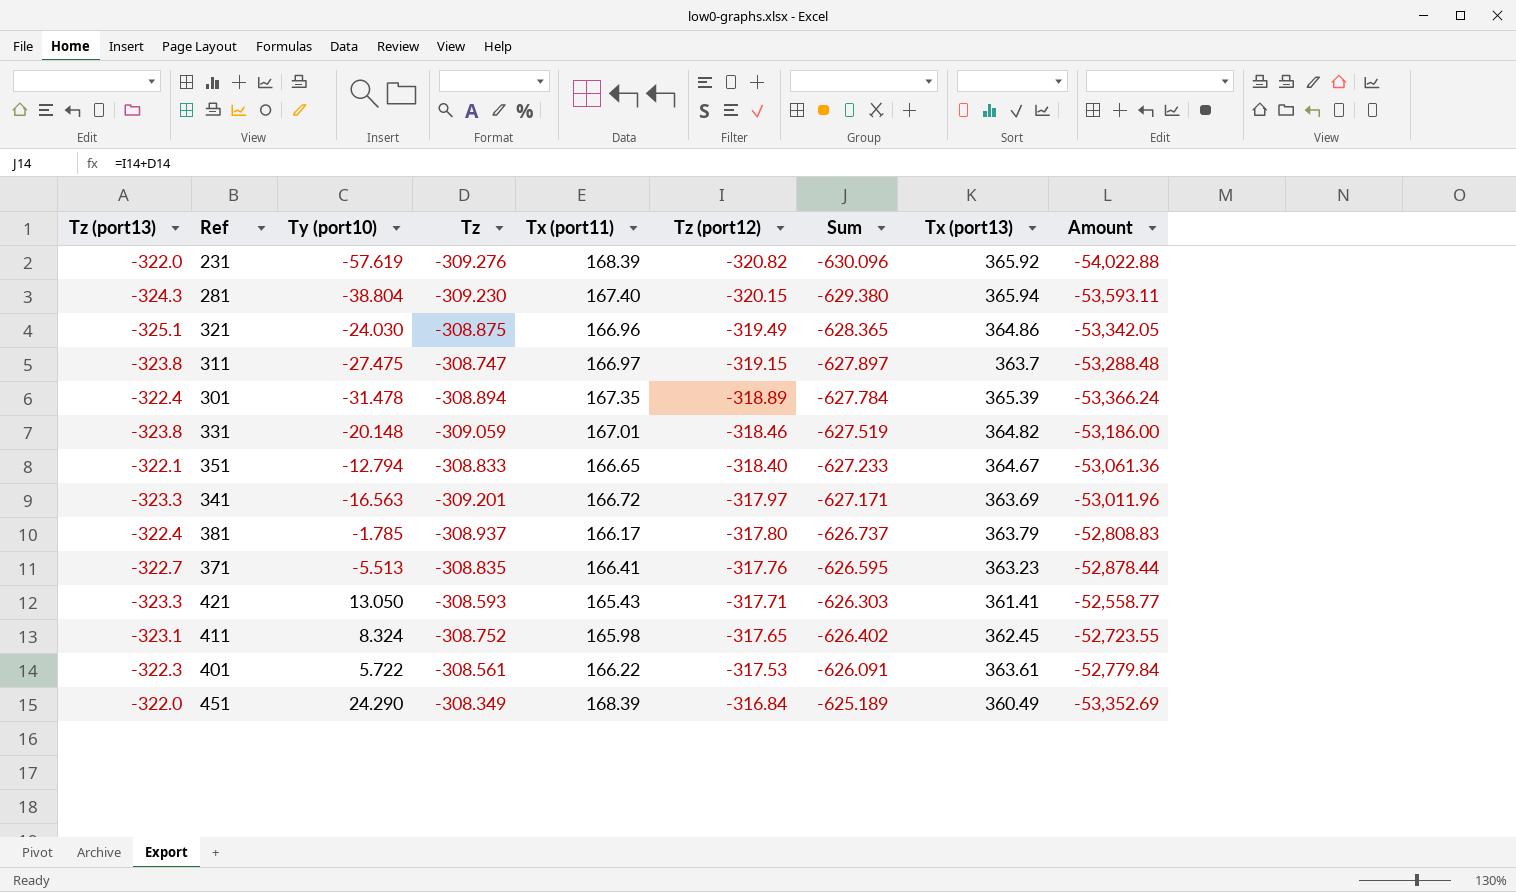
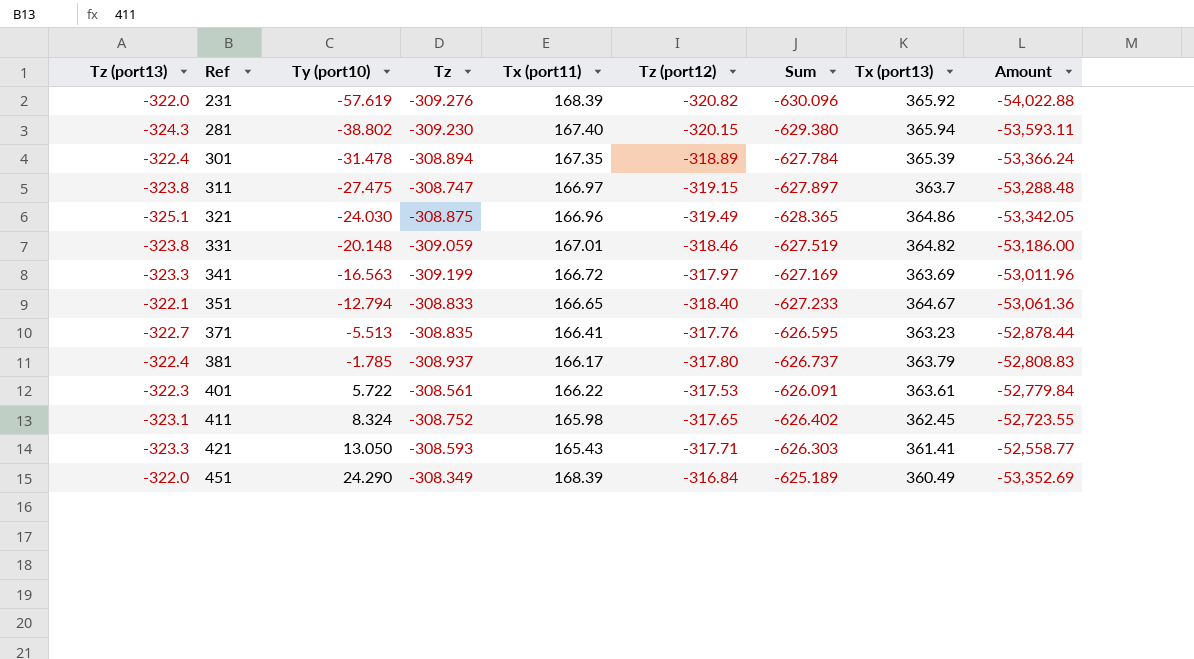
row order: Tz (port12) ascending -> Ref ascending
281 | Ty (port10): -38.804 -> -38.802
341 | Tz: -309.201 -> -309.199
341 | Sum: -627.171 -> -627.169

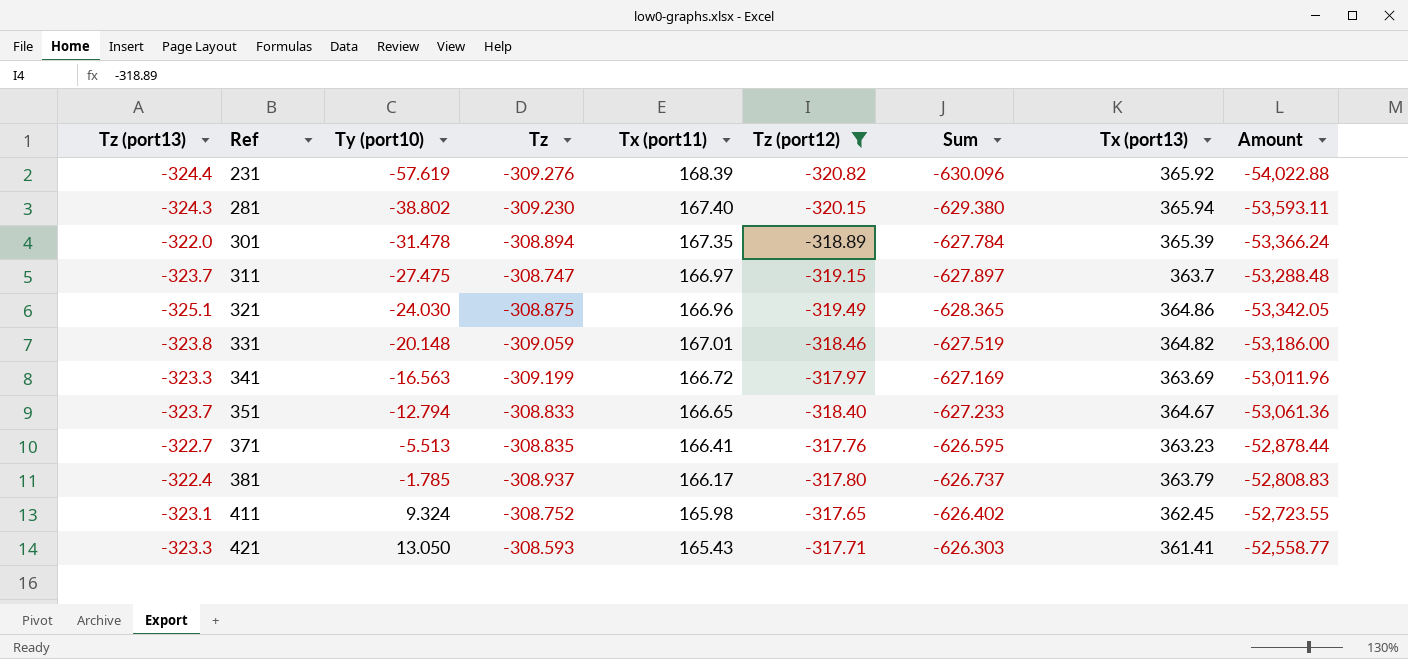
filter: none -> Tz (port12) <= -317.65
231 | Tz (port13): -322.0 -> -324.4
301 | Tz (port13): -322.4 -> -322.0
311 | Tz (port13): -323.8 -> -323.7
351 | Tz (port13): -322.1 -> -323.7
411 | Ty (port10): 8.324 -> 9.324

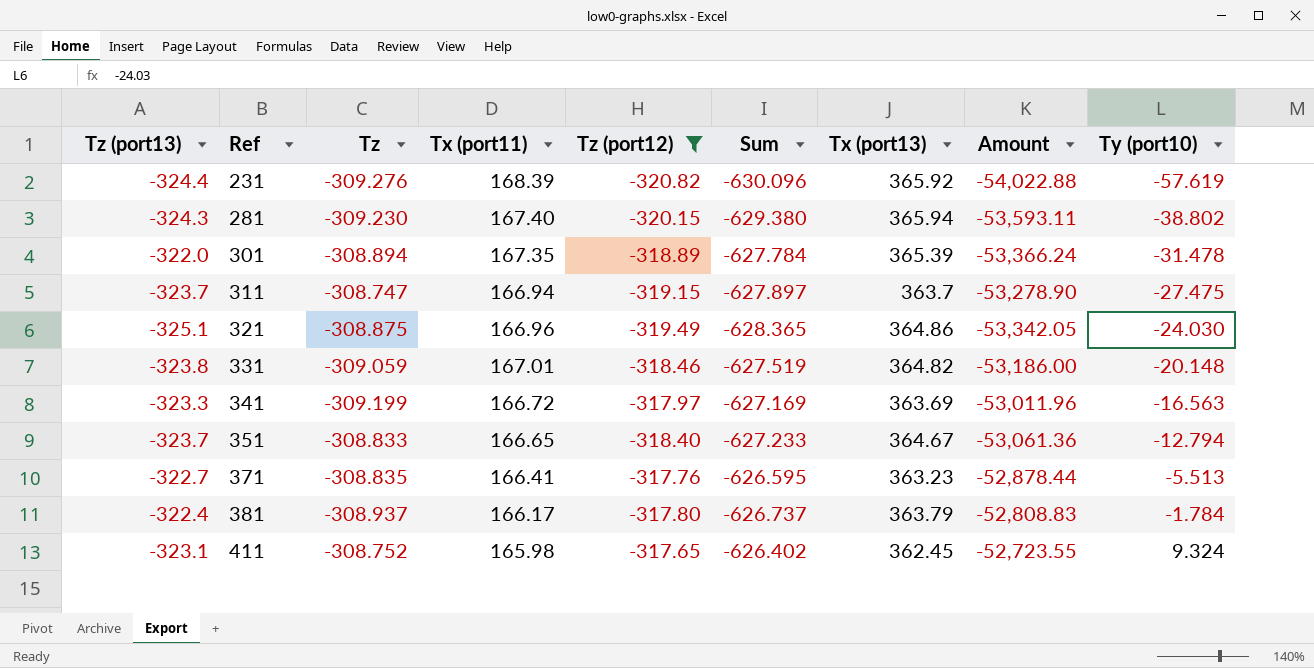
column Ty (port10) | position: 3 -> 9
row 421: -323.3 | 13.050 | -308.593 | 165.43 | -317.71 | -626.303 | 361.41 | -52,558.77 -> none
311 | Tx (port11): 166.97 -> 166.94
311 | Amount: -53,288.48 -> -53,278.90
381 | Ty (port10): -1.785 -> -1.784

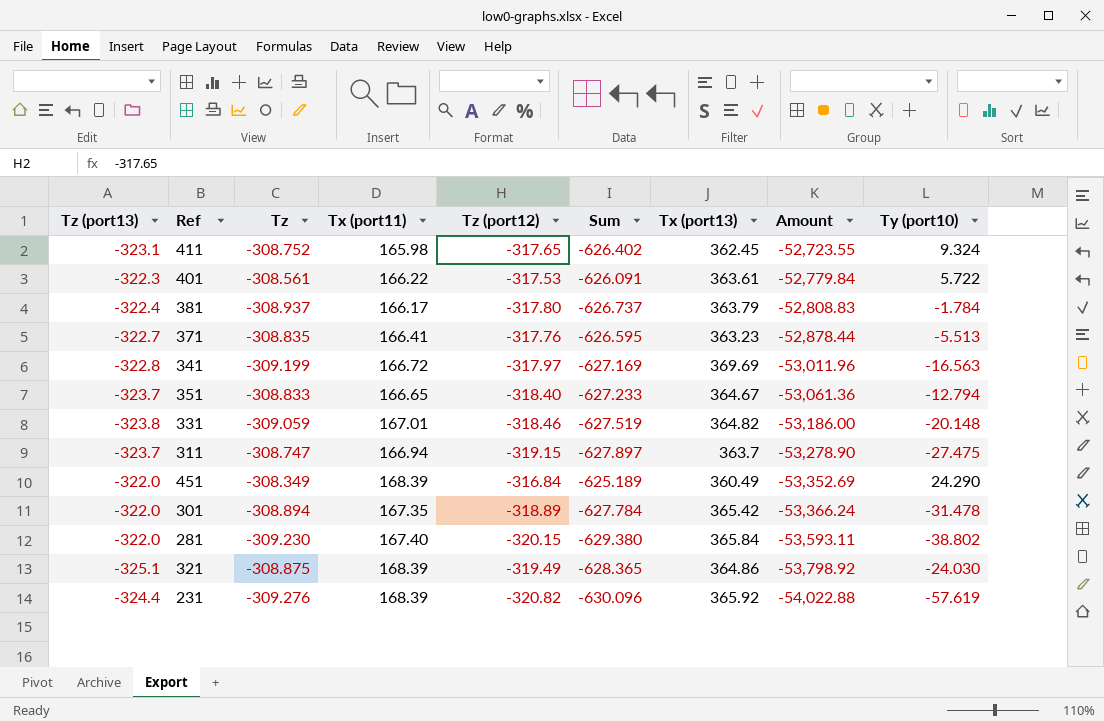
filter: Tz (port12) <= -317.65 -> none
row order: Ref ascending -> Amount descending
341 | Tz (port13): -323.3 -> -322.8
341 | Tx (port13): 363.69 -> 369.69
301 | Tx (port13): 365.39 -> 365.42
281 | Tz (port13): -324.3 -> -322.0
281 | Tx (port13): 365.94 -> 365.84
321 | Tx (port11): 166.96 -> 168.39
321 | Amount: -53,342.05 -> -53,798.92

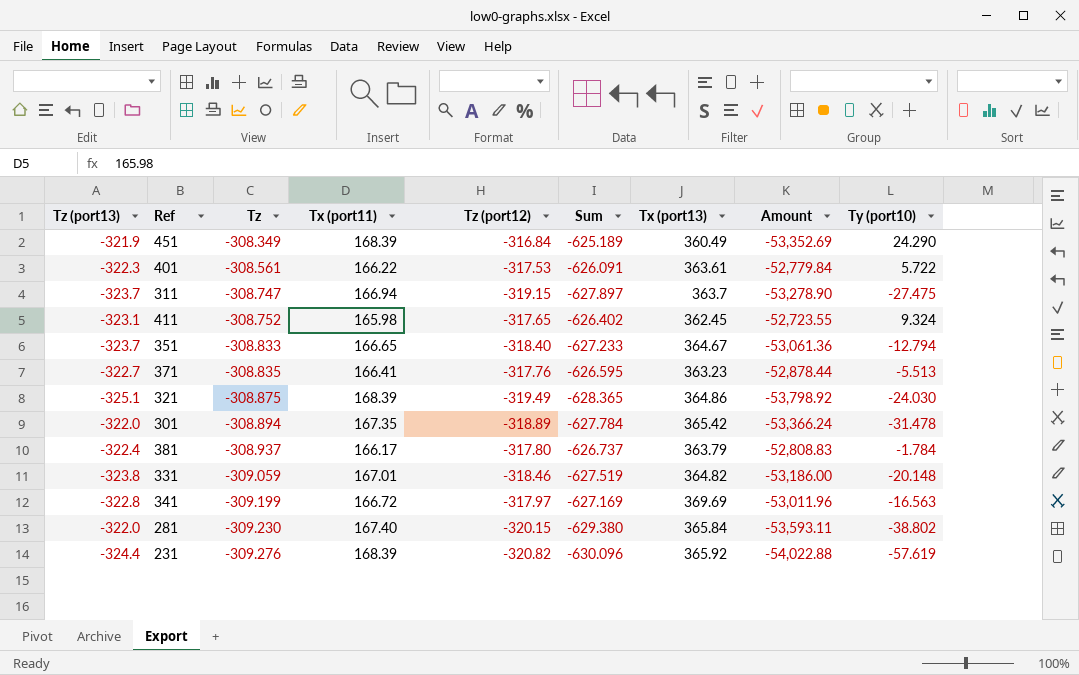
row order: Amount descending -> Tz descending
451 | Tz (port13): -322.0 -> -321.9

